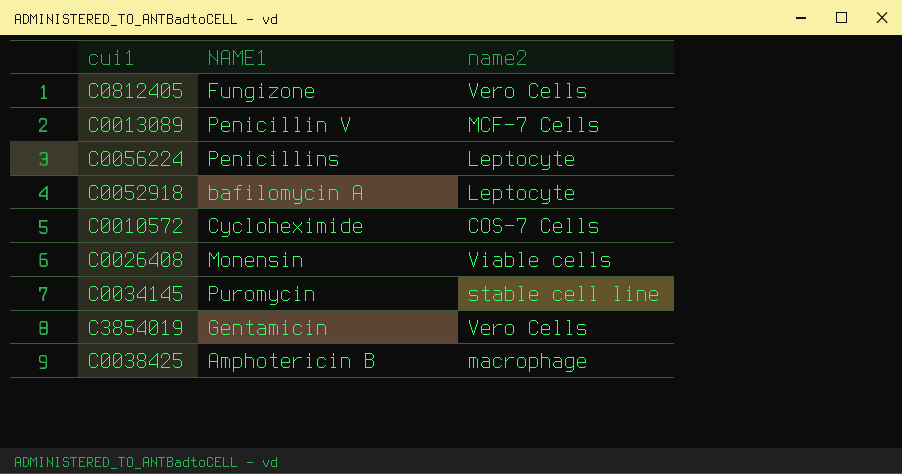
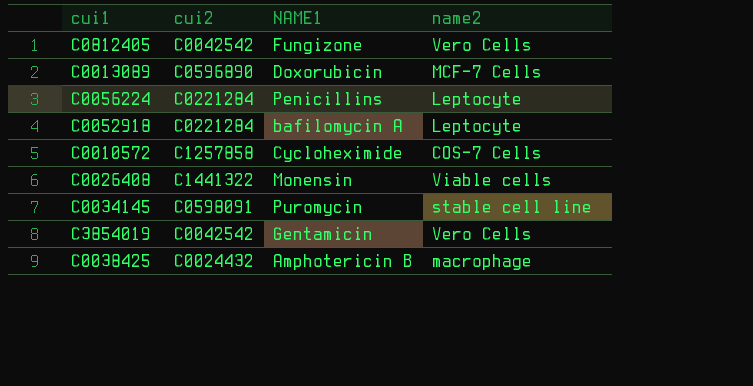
column cui2 | position: none -> 2
C0013089 | NAME1: Penicillin V -> Doxorubicin

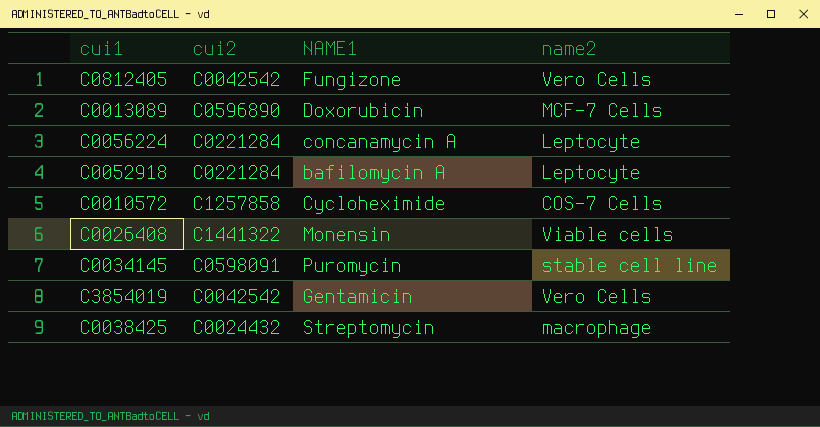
C0056224 | NAME1: Penicillins -> concanamycin A
C0038425 | NAME1: Amphotericin B -> Streptomycin

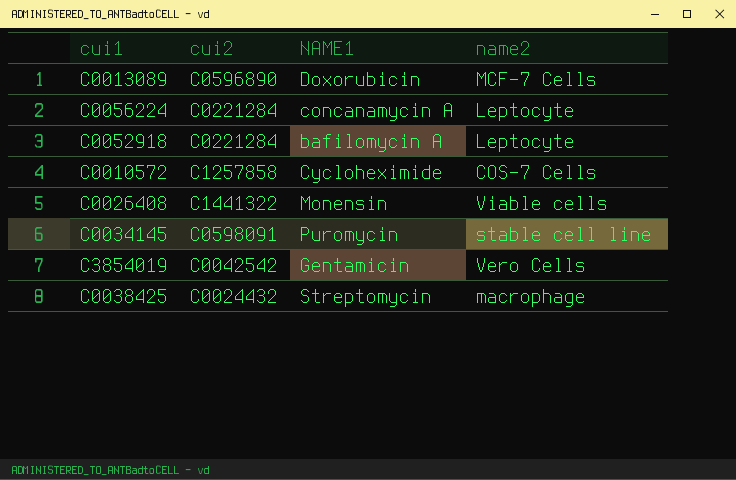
row C0812405: C0042542 | Fungizone | Vero Cells -> none

